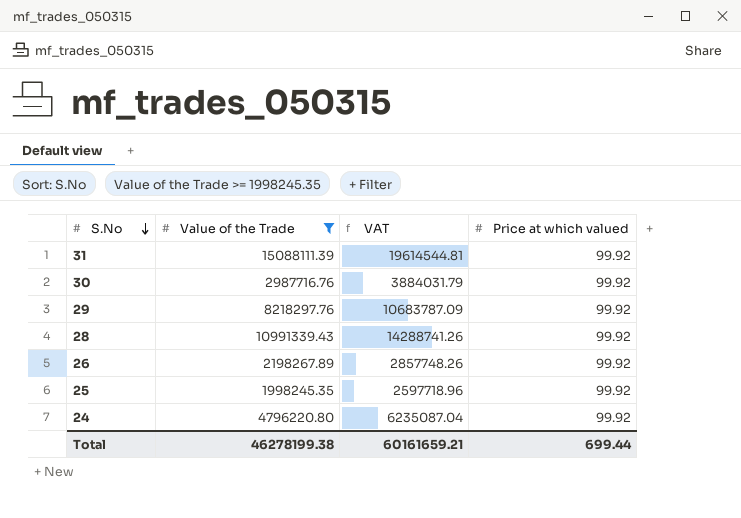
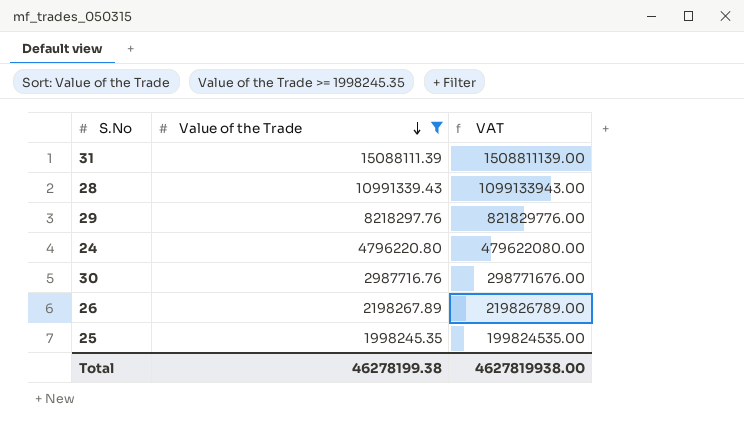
row order: S.No descending -> Value of the Trade descending
column Price at which valued | position: 4 -> none
column VAT | formula: [Value of the Trade] * 1.3 -> [Value of the Trade] * 100
Total | VAT: 60161659.21 -> 4627819938.00

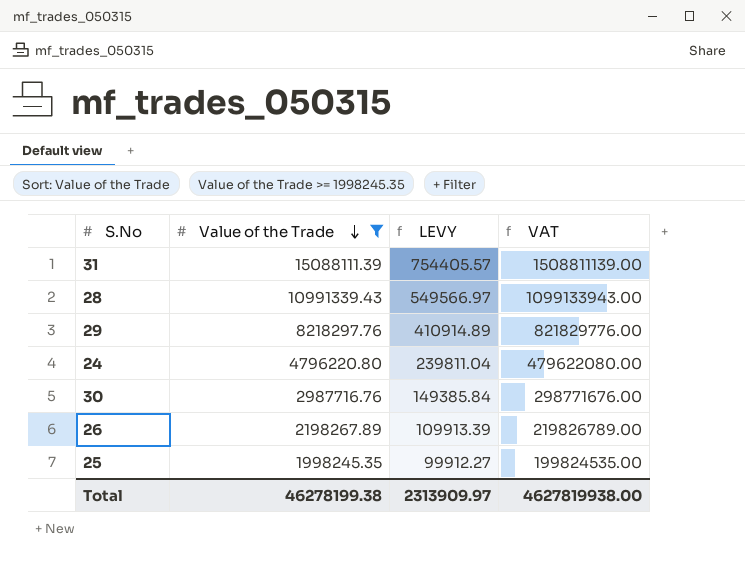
column LEVY | formula: none -> [Value of the Trade] * 0.05

